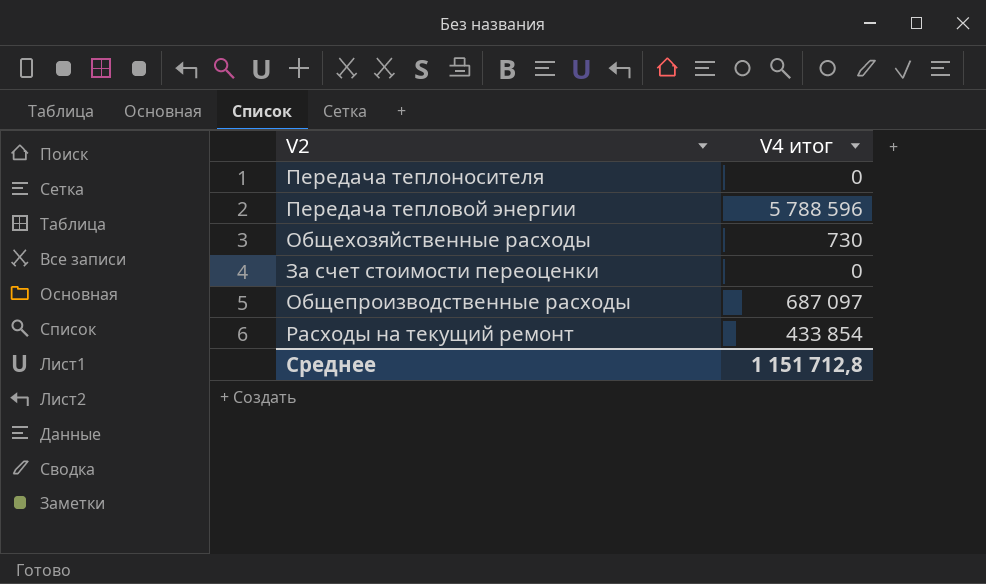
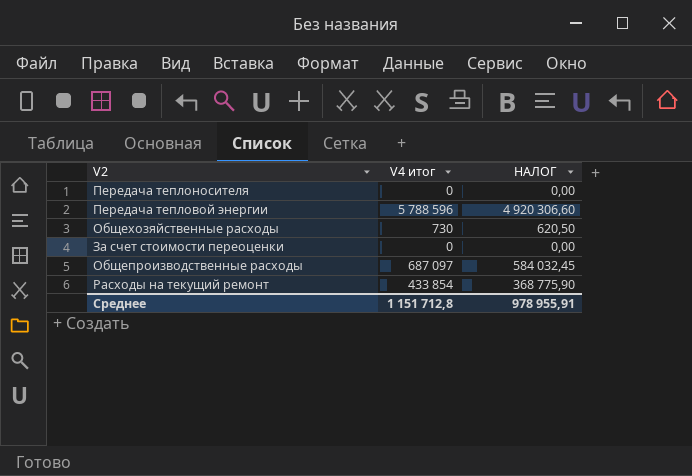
column НАЛОГ | formula: none -> [V4 итог] * 0,85

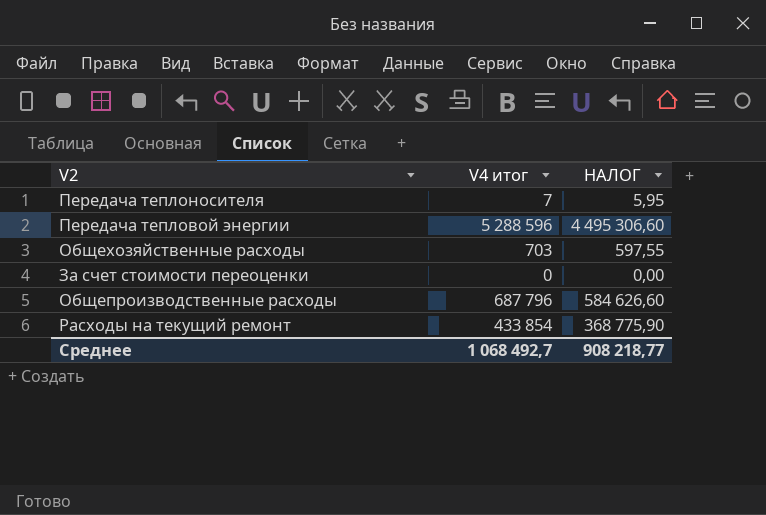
Передача теплоносителя | V4 итог: 0 -> 7
Передача теплоносителя | НАЛОГ: 0,00 -> 5,95
Передача тепловой энергии | V4 итог: 5 788 596 -> 5 288 596
Передача тепловой энергии | НАЛОГ: 4 920 306,60 -> 4 495 306,60
Общехозяйственные расходы | V4 итог: 730 -> 703
Общехозяйственные расходы | НАЛОГ: 620,50 -> 597,55
Общепроизводственные расходы | V4 итог: 687 097 -> 687 796
Общепроизводственные расходы | НАЛОГ: 584 032,45 -> 584 626,60
Среднее | V4 итог: 1 151 712,8 -> 1 068 492,7
Среднее | НАЛОГ: 978 955,91 -> 908 218,77

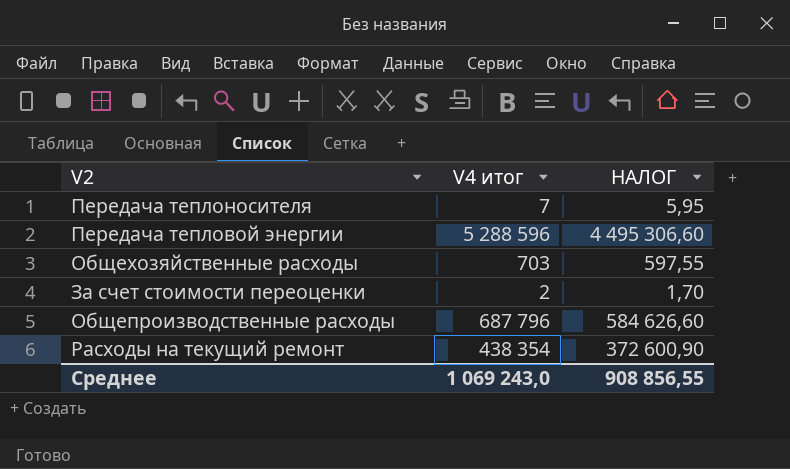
За счет стоимости переоценки | V4 итог: 0 -> 2
За счет стоимости переоценки | НАЛОГ: 0,00 -> 1,70
Расходы на текущий ремонт | V4 итог: 433 854 -> 438 354
Расходы на текущий ремонт | НАЛОГ: 368 775,90 -> 372 600,90
Среднее | V4 итог: 1 068 492,7 -> 1 069 243,0
Среднее | НАЛОГ: 908 218,77 -> 908 856,55

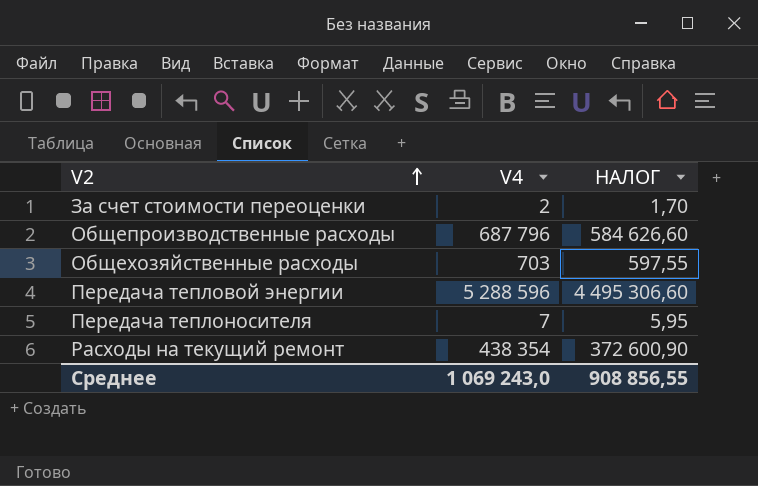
row order: none -> V2 ascending
column name: V4 итог -> V4

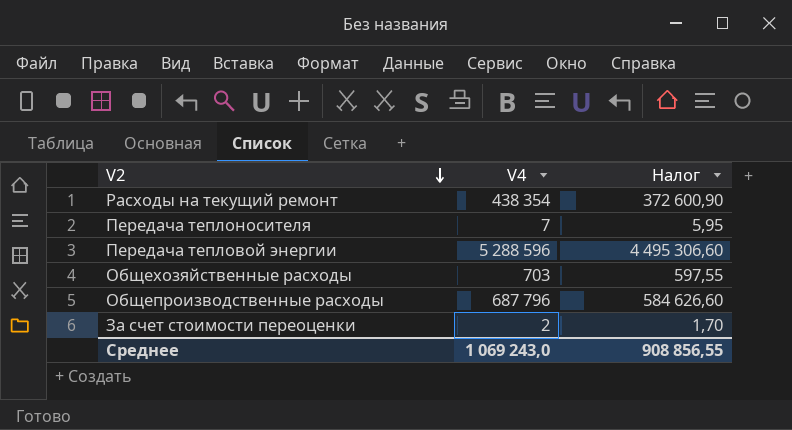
row order: V2 ascending -> V2 descending
column name: НАЛОГ -> Налог

